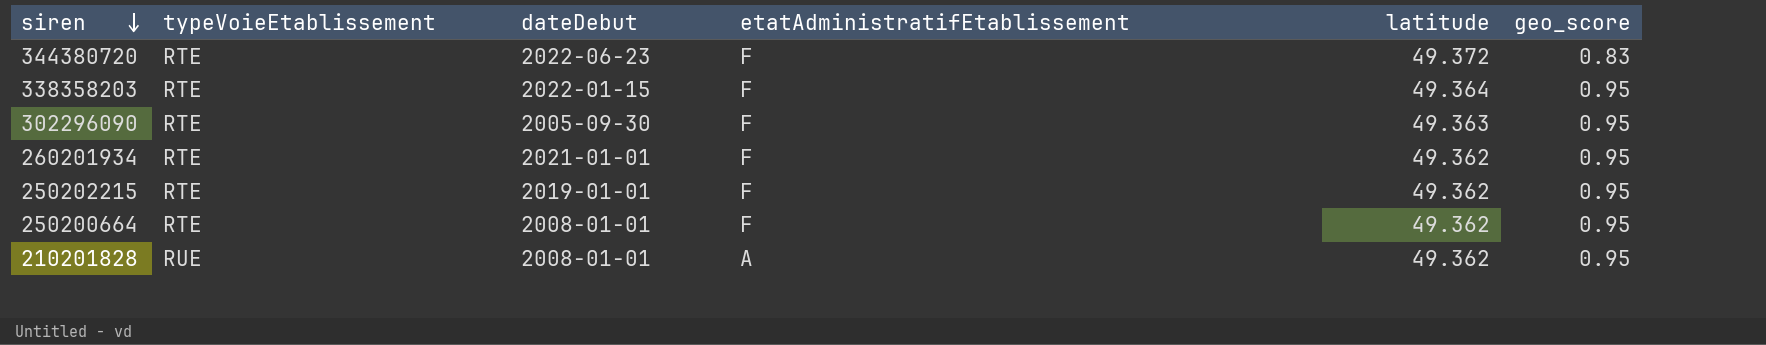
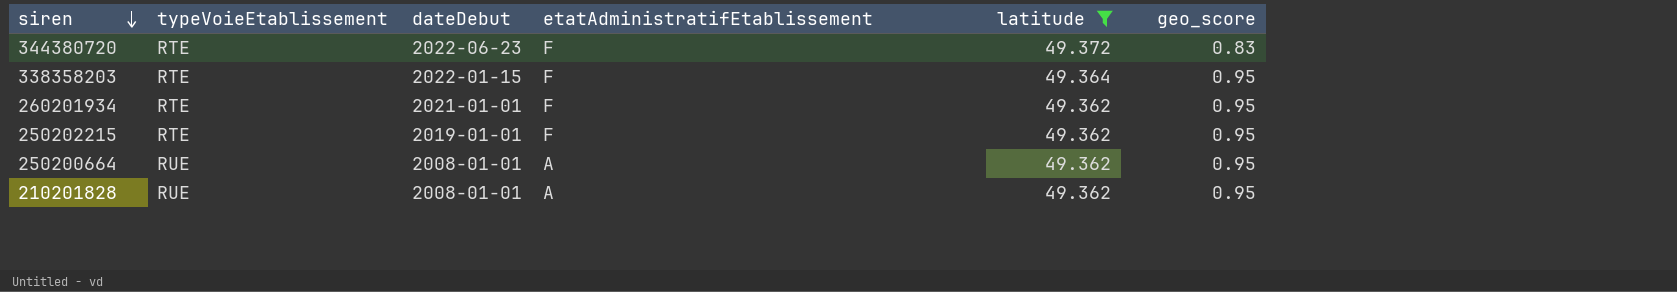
filter: none -> latitude != 49.363
250200664 | typeVoieEtablissement: RTE -> RUE
250200664 | etatAdministratifEtablissement: F -> A

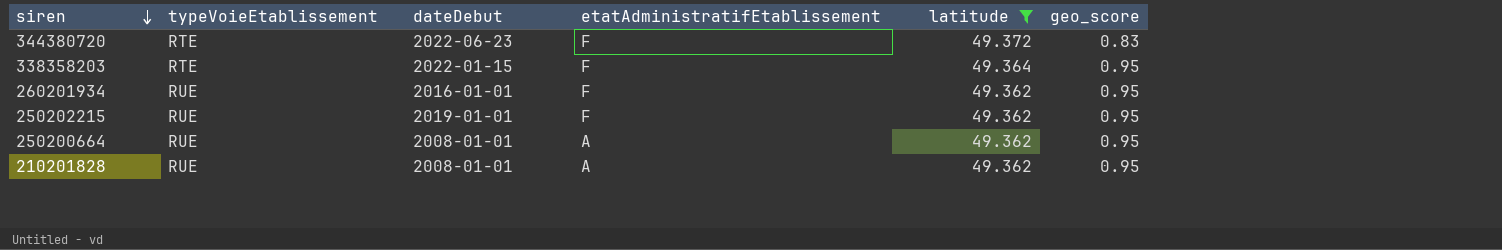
260201934 | typeVoieEtablissement: RTE -> RUE
260201934 | dateDebut: 2021-01-01 -> 2016-01-01
250202215 | typeVoieEtablissement: RTE -> RUE

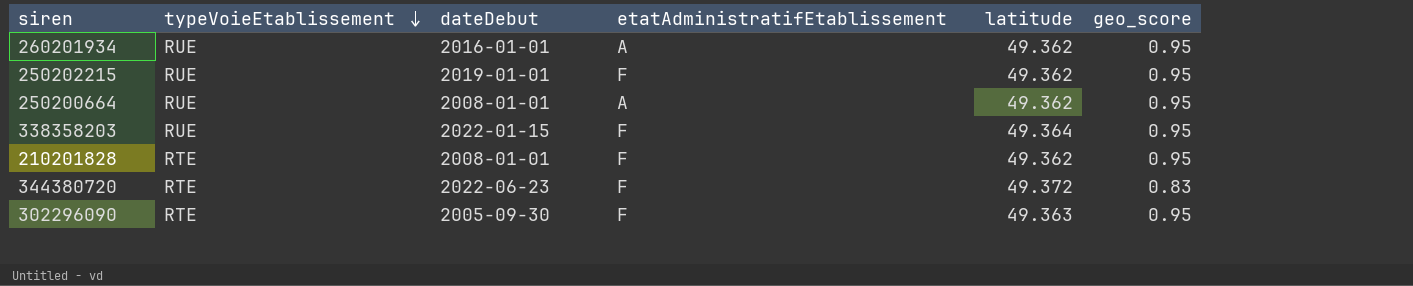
filter: latitude != 49.363 -> none
row order: siren descending -> typeVoieEtablissement descending
260201934 | etatAdministratifEtablissement: F -> A
338358203 | typeVoieEtablissement: RTE -> RUE
210201828 | typeVoieEtablissement: RUE -> RTE
210201828 | etatAdministratifEtablissement: A -> F

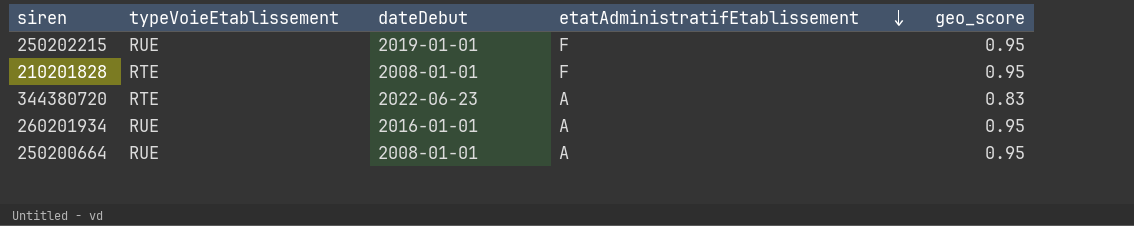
row order: typeVoieEtablissement descending -> etatAdministratifEtablissement descending
column latitude | position: 5 -> none
row 338358203: RUE | 2022-01-15 | F | 49.364 | 0.95 -> none
row 302296090: RTE | 2005-09-30 | F | 49.363 | 0.95 -> none
344380720 | etatAdministratifEtablissement: F -> A

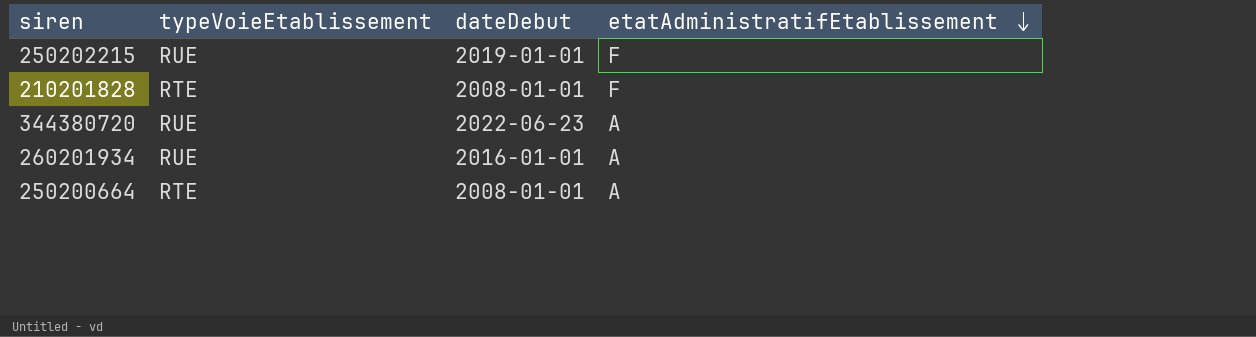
column geo_score | position: 5 -> none
344380720 | typeVoieEtablissement: RTE -> RUE
250200664 | typeVoieEtablissement: RUE -> RTE

